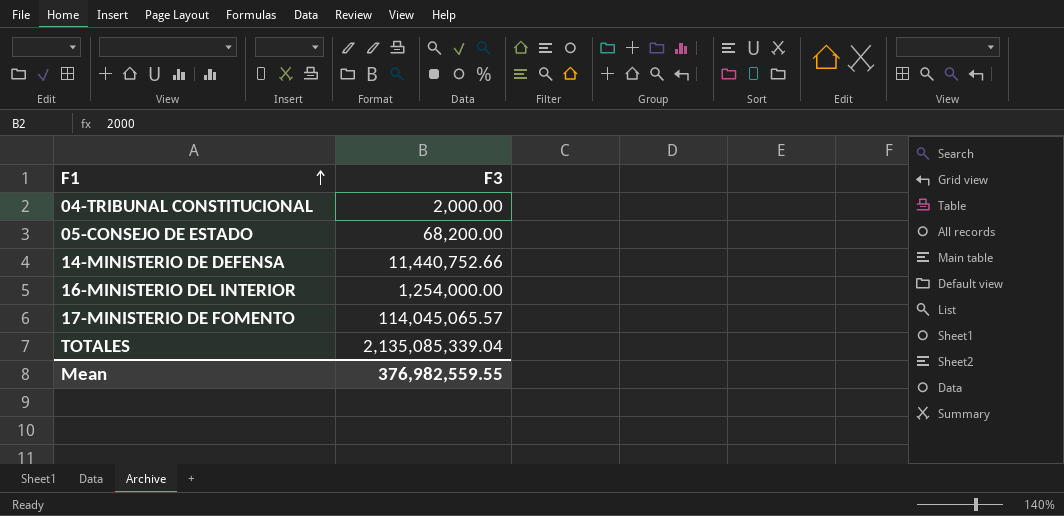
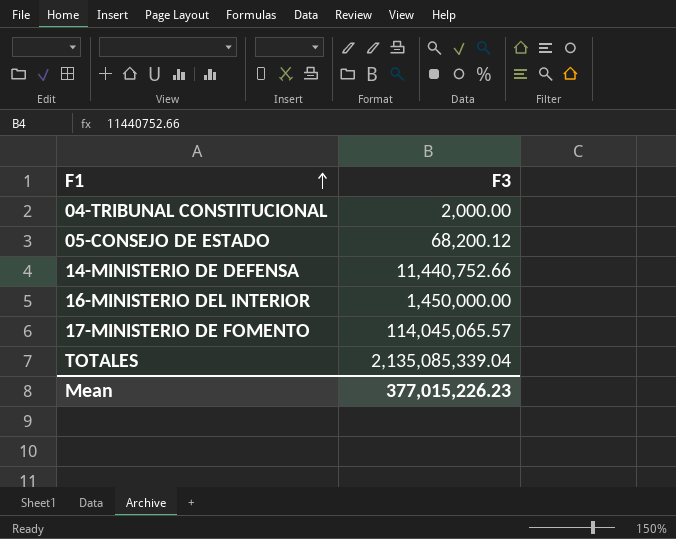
05-CONSEJO DE ESTADO | F3: 68,200.00 -> 68,200.12
16-MINISTERIO DEL INTERIOR | F3: 1,254,000.00 -> 1,450,000.00
Mean | F3: 376,982,559.55 -> 377,015,226.23

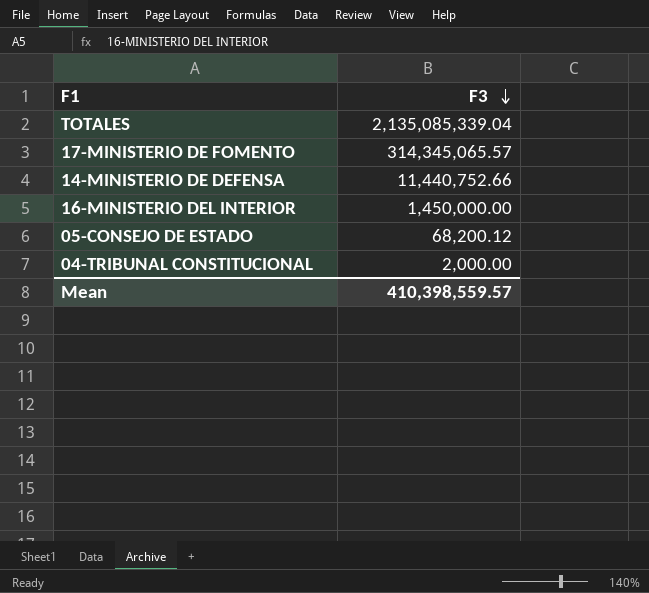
row order: F1 ascending -> F3 descending
17-MINISTERIO DE FOMENTO | F3: 114,045,065.57 -> 314,345,065.57
Mean | F3: 377,015,226.23 -> 410,398,559.57

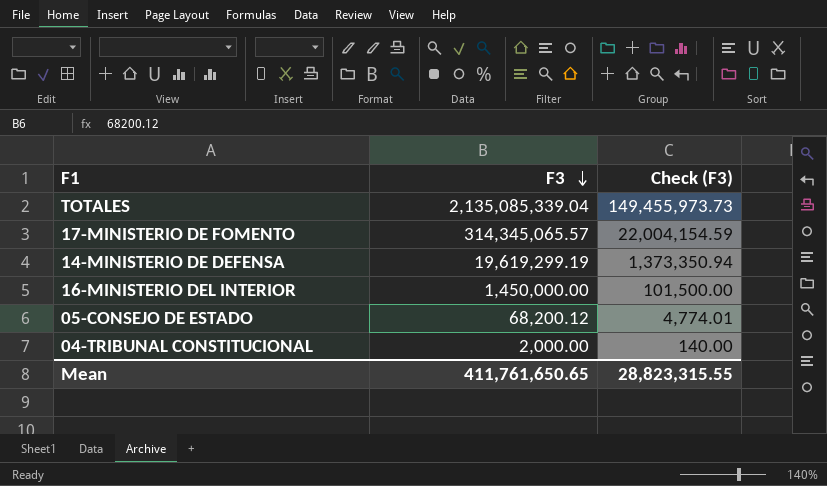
column Check (F3) | formula: none -> [F3] * 0.07
14-MINISTERIO DE DEFENSA | F3: 11,440,752.66 -> 19,619,299.19
Mean | F3: 410,398,559.57 -> 411,761,650.65

